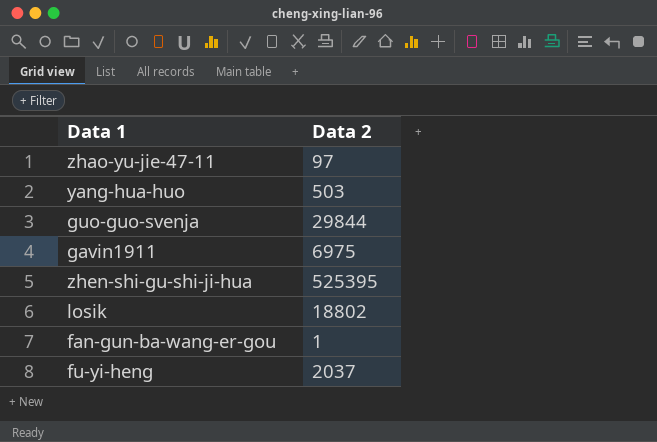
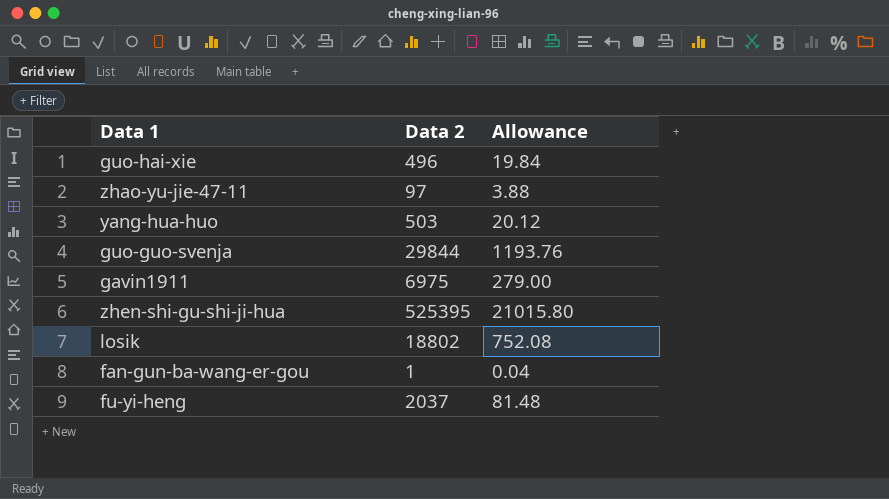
column Allowance | formula: none -> [Data 2] * 0.04
row guo-hai-xie: none -> 496 | 19.84

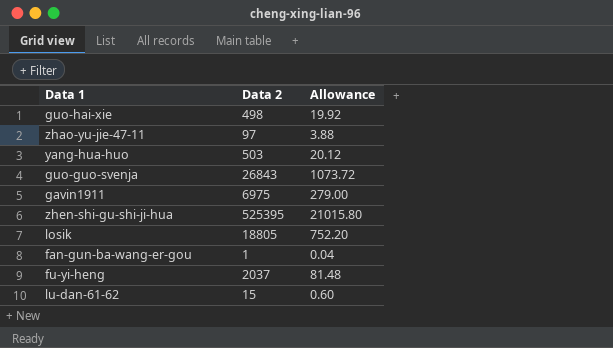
guo-hai-xie | Data 2: 496 -> 498
guo-hai-xie | Allowance: 19.84 -> 19.92
guo-guo-svenja | Data 2: 29844 -> 26843
guo-guo-svenja | Allowance: 1193.76 -> 1073.72
losik | Data 2: 18802 -> 18805
losik | Allowance: 752.08 -> 752.20
row lu-dan-61-62: none -> 15 | 0.60

